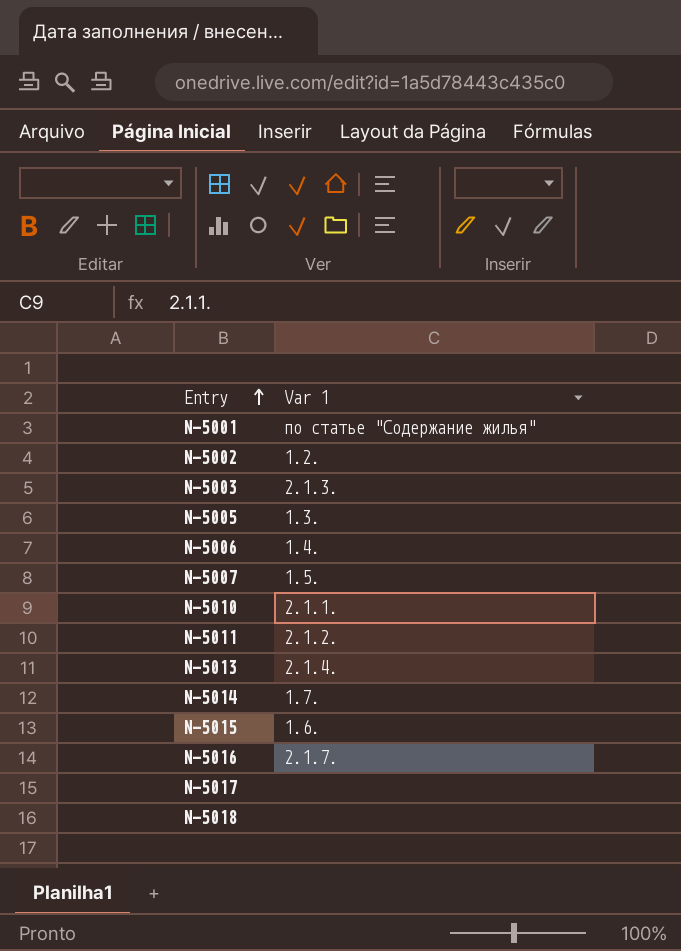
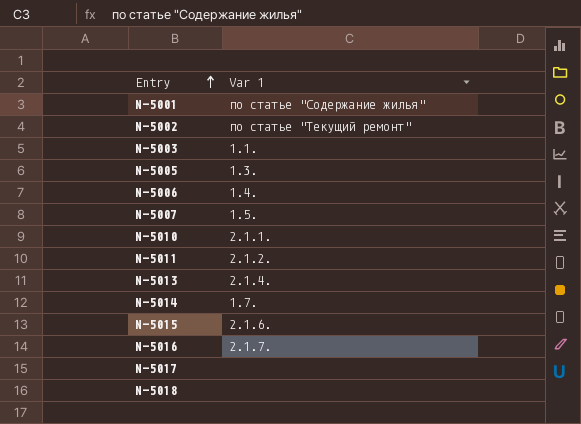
N-5002 | Var 1: 1.2. -> по статье "Текущий ремонт"
N-5003 | Var 1: 2.1.3. -> 1.1.
N-5015 | Var 1: 1.6. -> 2.1.6.

